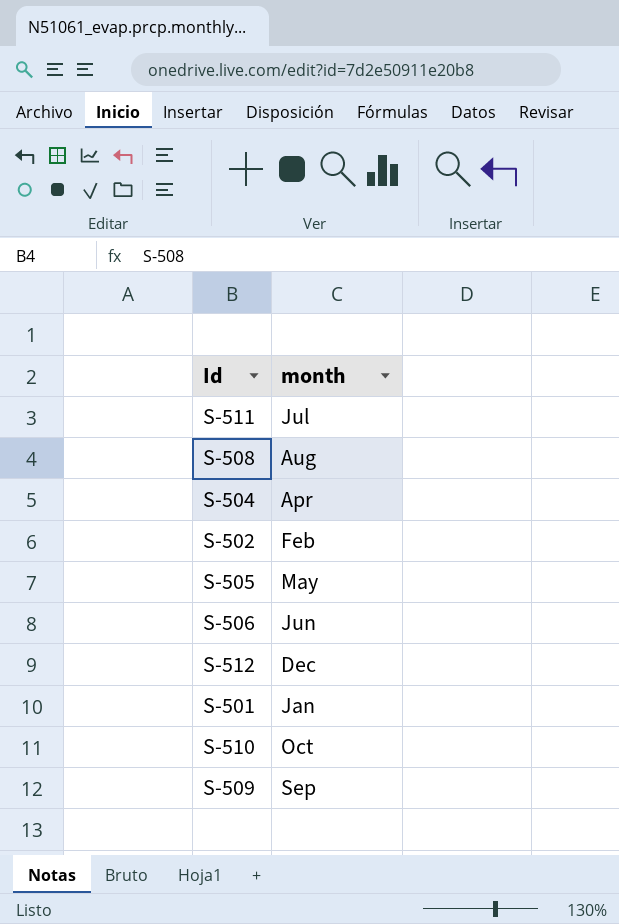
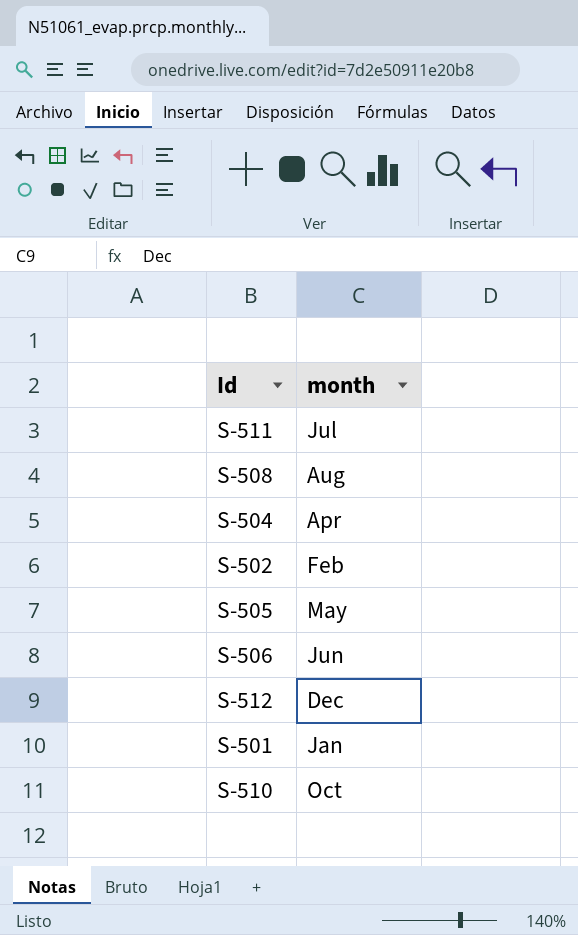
row S-509: Sep -> none

